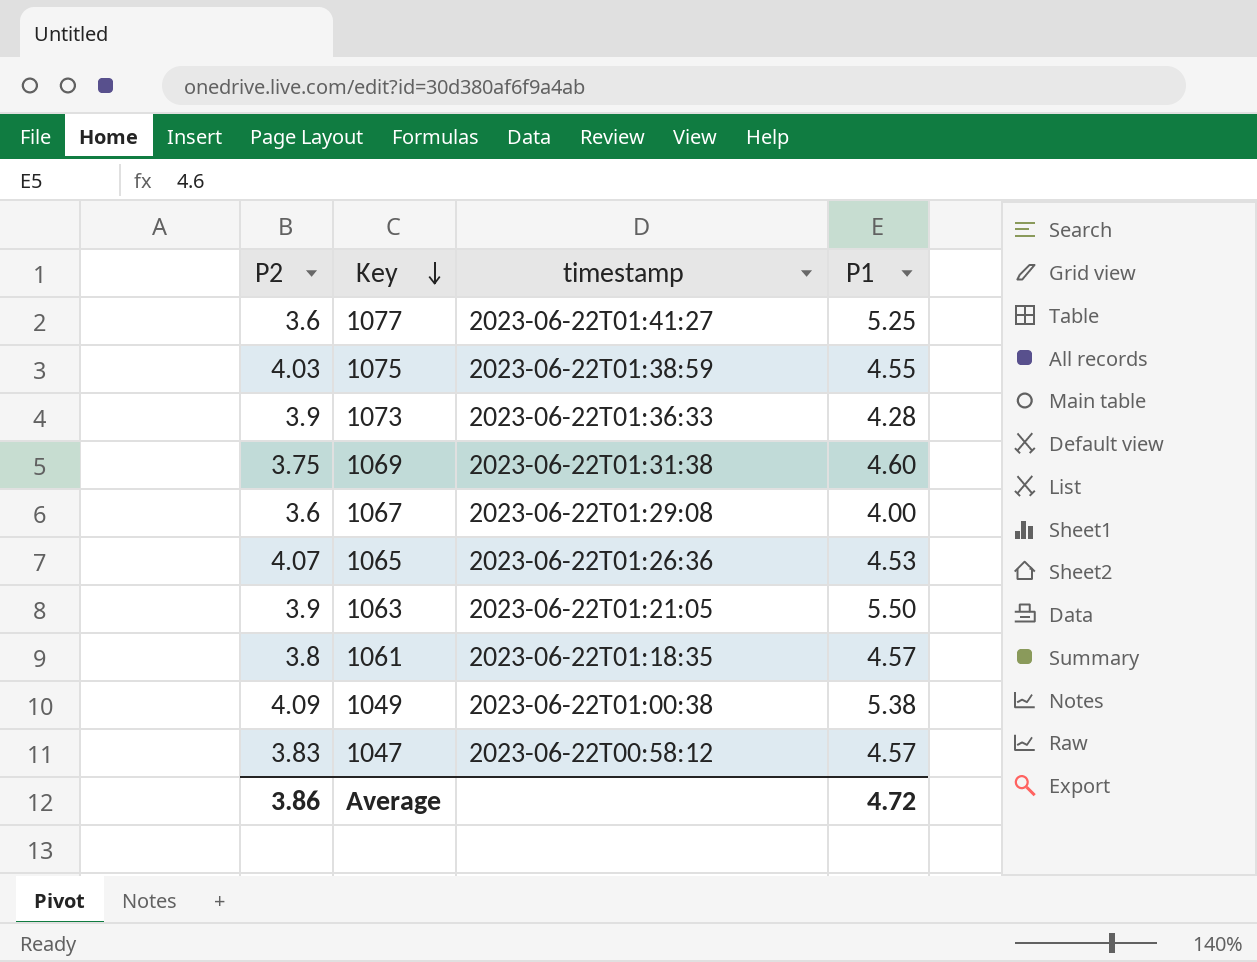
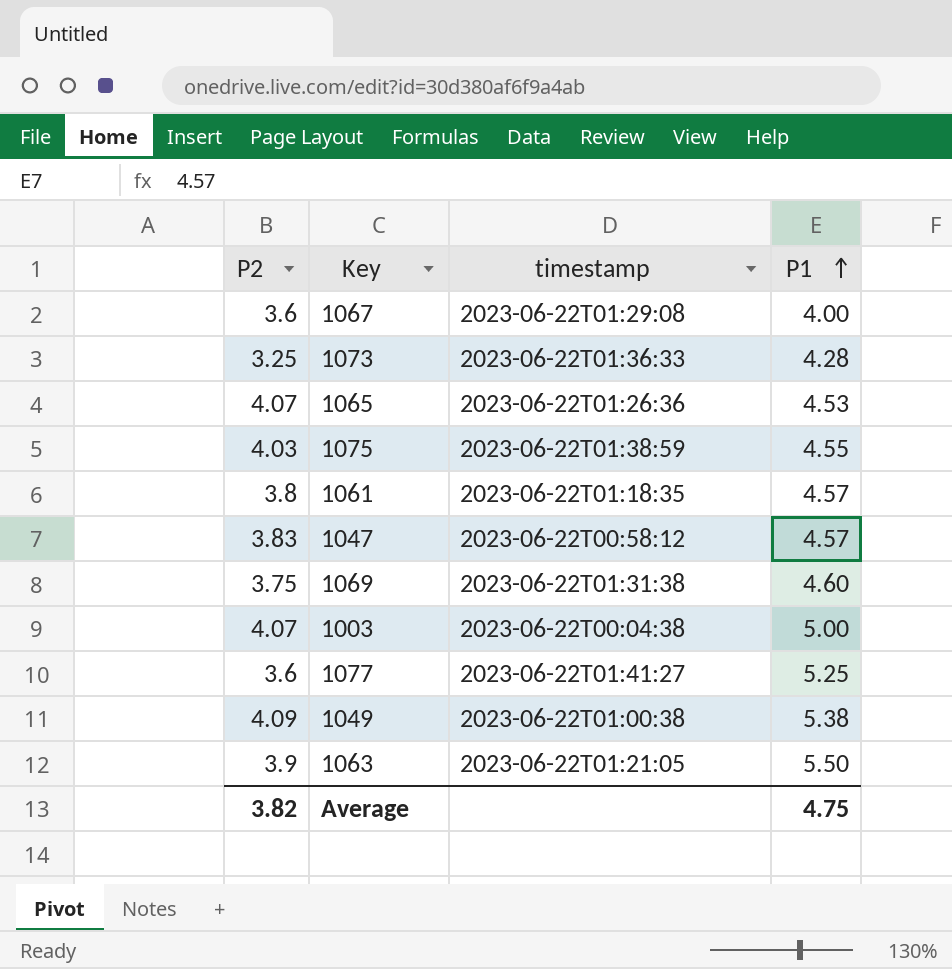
row order: Key descending -> P1 ascending
1073 | P2: 3.9 -> 3.25
row 1003: none -> 4.07 | 2023-06-22T00:04:38 | 5.00
Average | P2: 3.86 -> 3.82
Average | P1: 4.72 -> 4.75

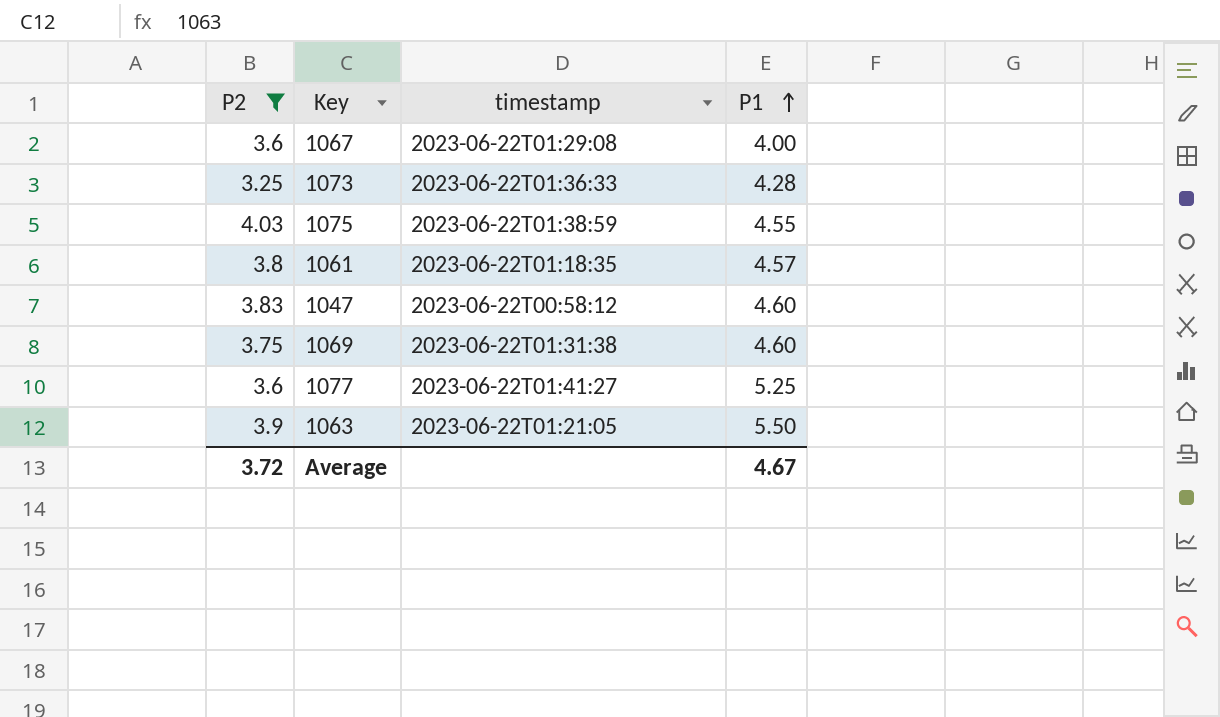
filter: none -> P2 <= 4.03
1047 | P1: 4.57 -> 4.60
Average | P2: 3.82 -> 3.72
Average | P1: 4.75 -> 4.67

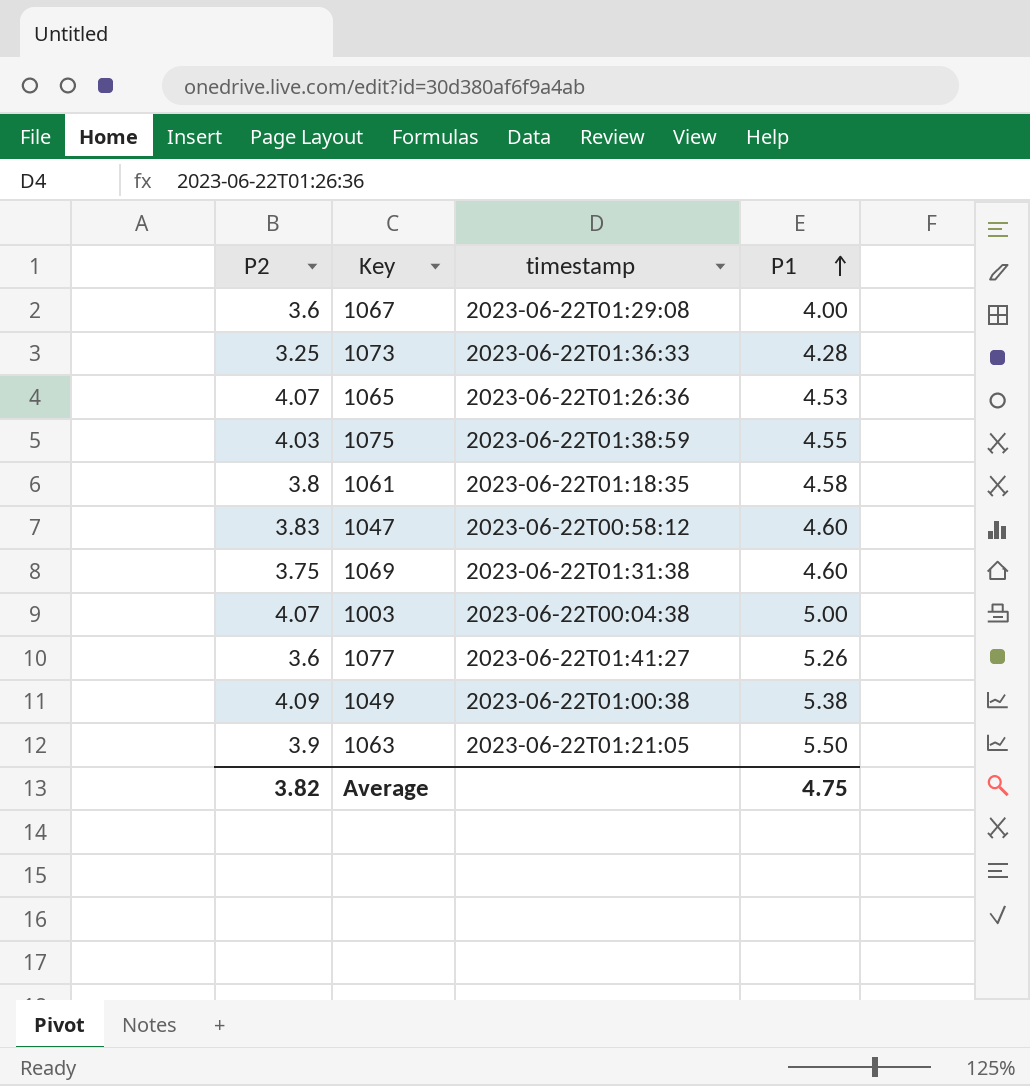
filter: P2 <= 4.03 -> none
1061 | P1: 4.57 -> 4.58
1077 | P1: 5.25 -> 5.26
Average | P2: 3.72 -> 3.82
Average | P1: 4.67 -> 4.75

